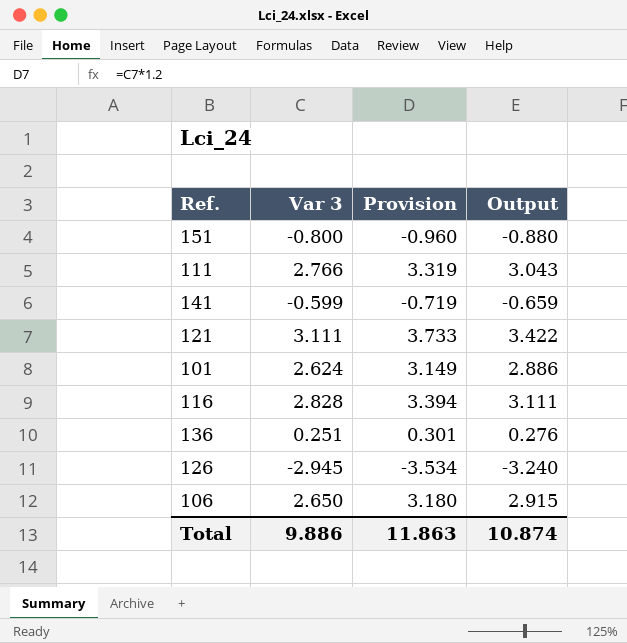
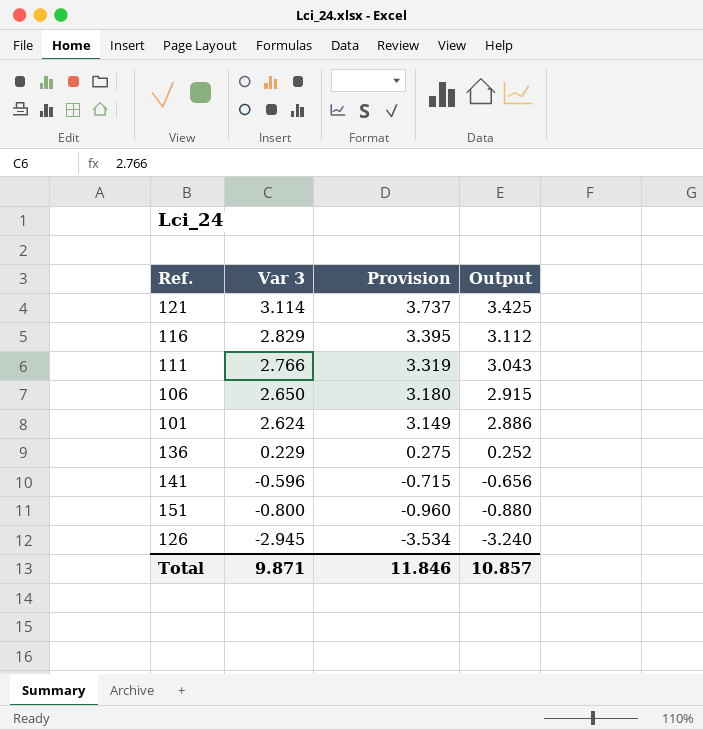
row order: none -> Var 3 descending
121 | Var 3: 3.111 -> 3.114
121 | Provision: 3.733 -> 3.737
121 | Output: 3.422 -> 3.425
116 | Var 3: 2.828 -> 2.829
116 | Provision: 3.394 -> 3.395
116 | Output: 3.111 -> 3.112
136 | Var 3: 0.251 -> 0.229
136 | Provision: 0.301 -> 0.275
136 | Output: 0.276 -> 0.252
141 | Var 3: -0.599 -> -0.596
141 | Provision: -0.719 -> -0.715
141 | Output: -0.659 -> -0.656
Total | Var 3: 9.886 -> 9.871
Total | Provision: 11.863 -> 11.846
Total | Output: 10.874 -> 10.857

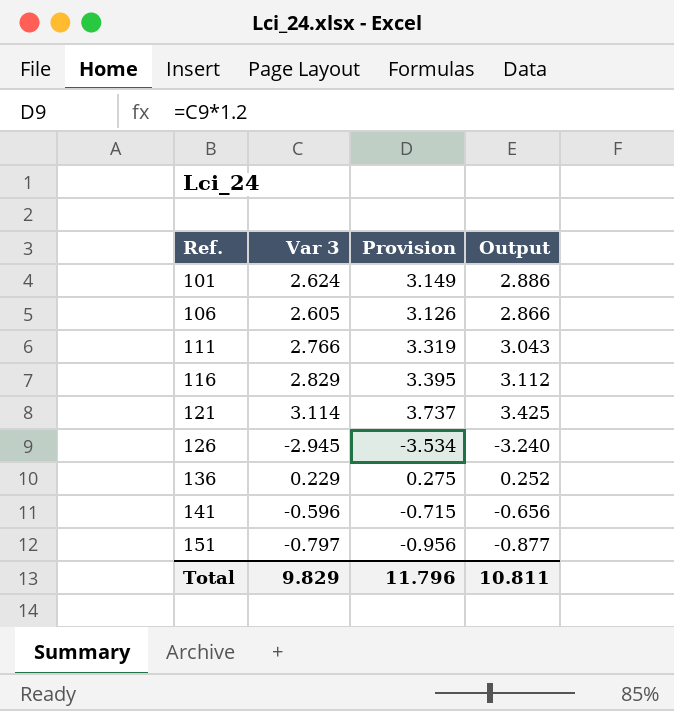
row order: Var 3 descending -> Ref. ascending
106 | Var 3: 2.650 -> 2.605
106 | Provision: 3.180 -> 3.126
106 | Output: 2.915 -> 2.866
151 | Var 3: -0.800 -> -0.797
151 | Provision: -0.960 -> -0.956
151 | Output: -0.880 -> -0.877
Total | Var 3: 9.871 -> 9.829
Total | Provision: 11.846 -> 11.796
Total | Output: 10.857 -> 10.811

